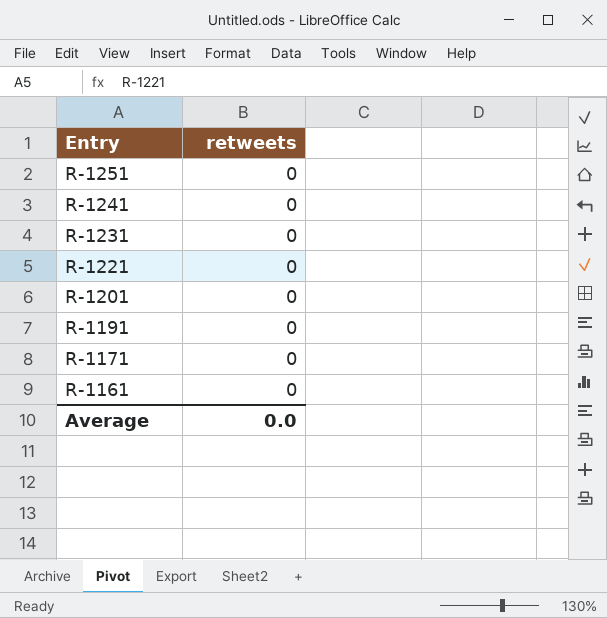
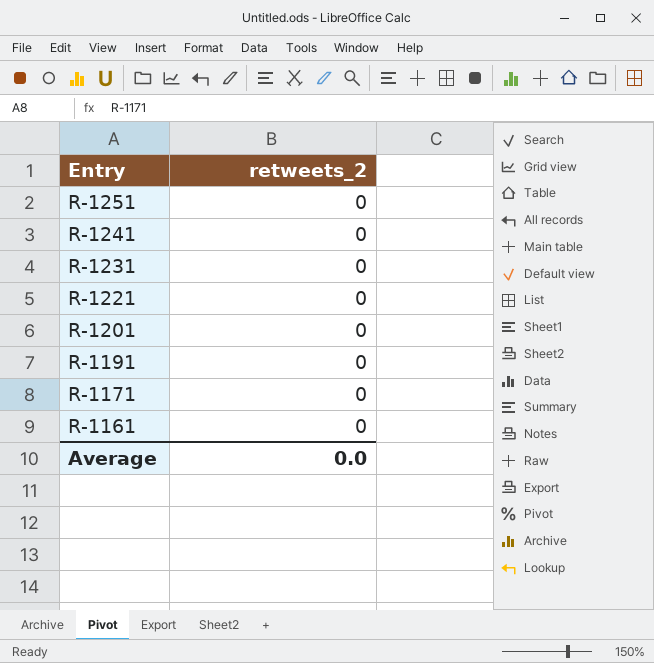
column name: retweets -> retweets_2

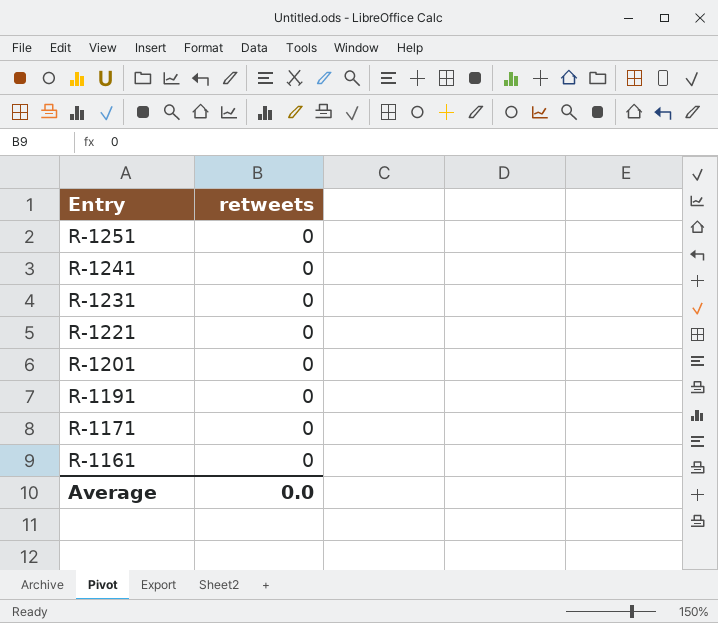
column name: retweets_2 -> retweets

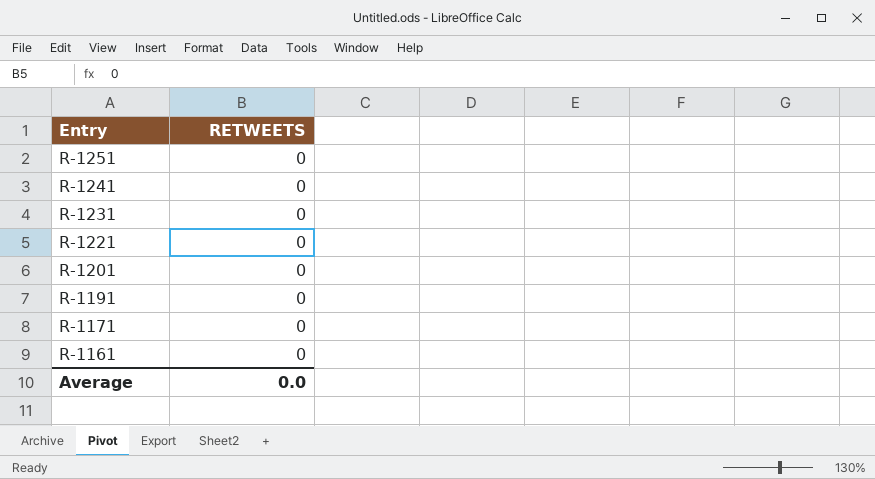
column name: retweets -> RETWEETS

